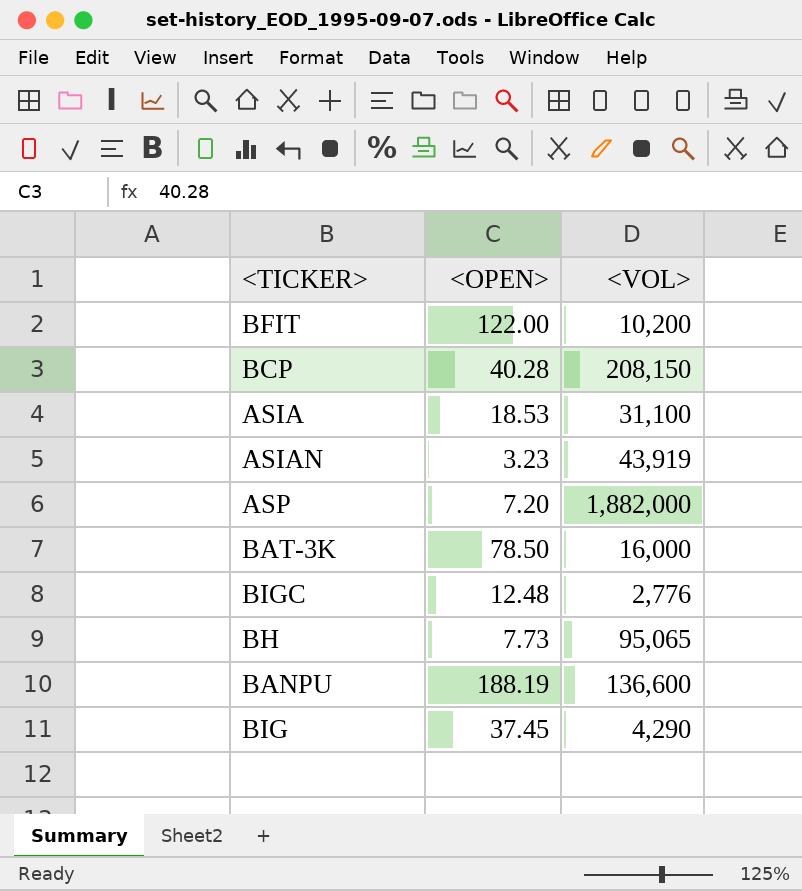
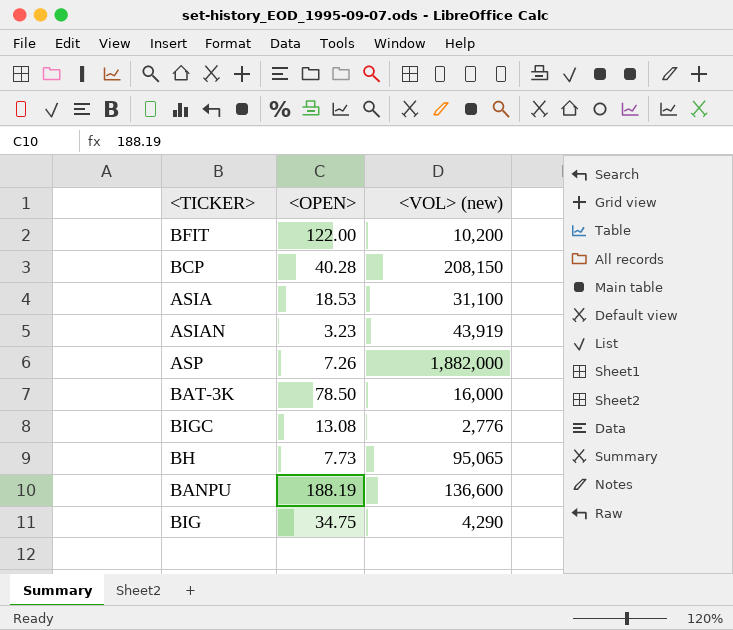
column name: <VOL> -> <VOL> (new)
ASP | <OPEN>: 7.20 -> 7.26
BIGC | <OPEN>: 12.48 -> 13.08
BIG | <OPEN>: 37.45 -> 34.75

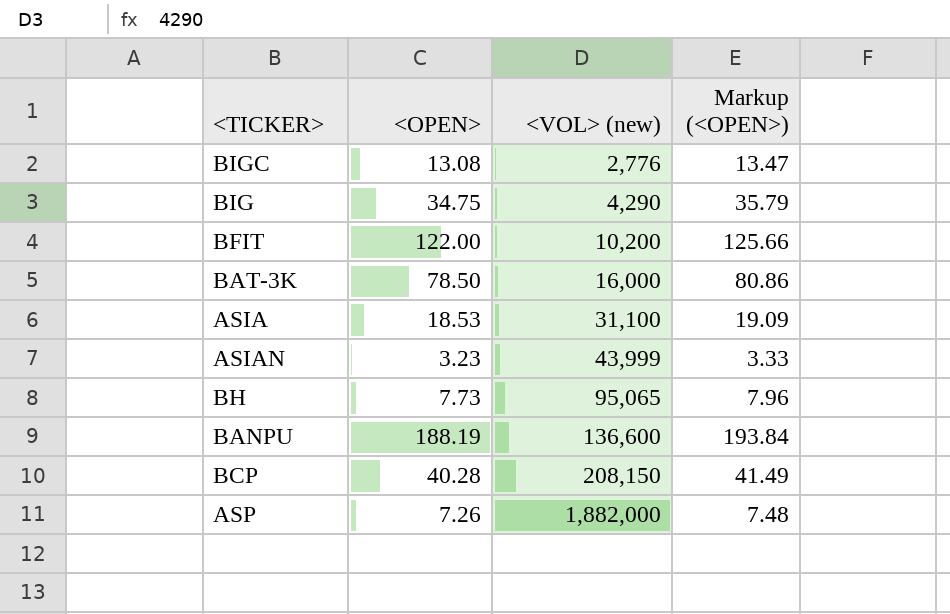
row order: none -> <VOL> (new) ascending
column Markup (<OPEN>) | formula: none -> [<OPEN>] * 1.03
ASIAN | <VOL> (new): 43,919 -> 43,999

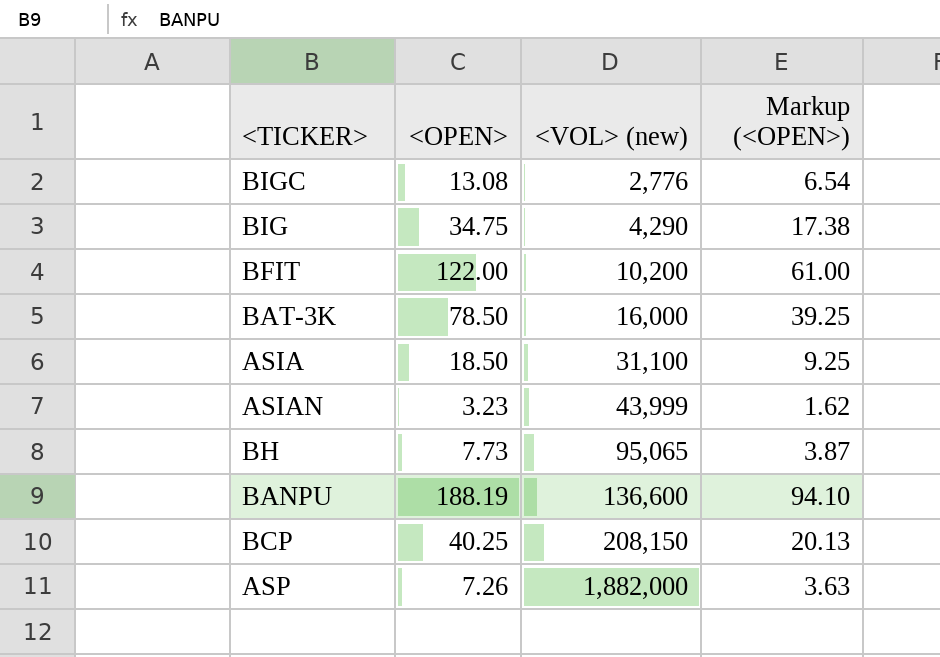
column Markup (<OPEN>) | formula: [<OPEN>] * 1.03 -> [<OPEN>] * 0.5
ASIA | <OPEN>: 18.53 -> 18.50
BCP | <OPEN>: 40.28 -> 40.25

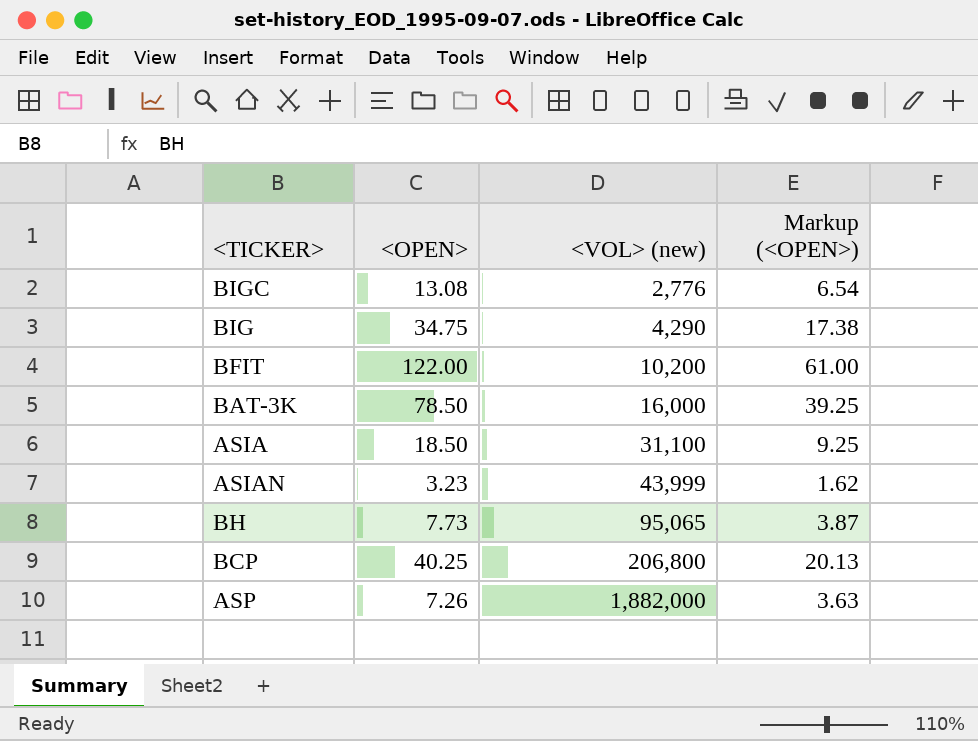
row BANPU: 188.19 | 136,600 | 94.10 -> none
BCP | <VOL> (new): 208,150 -> 206,800

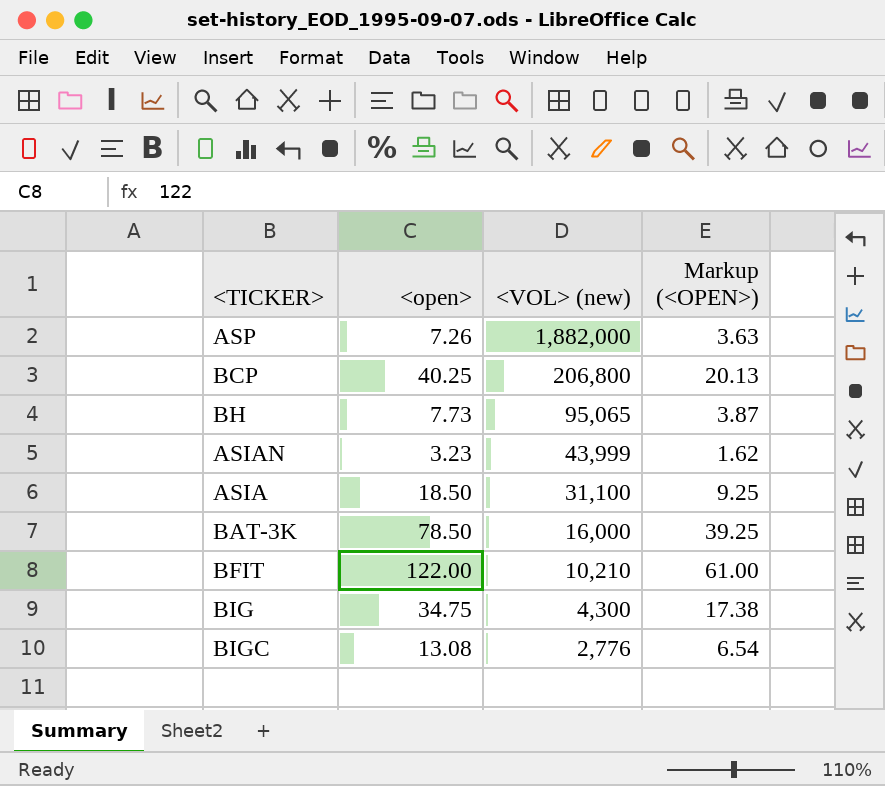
row order: <VOL> (new) ascending -> <VOL> (new) descending
column name: <OPEN> -> <open>
BFIT | <VOL> (new): 10,200 -> 10,210
BIG | <VOL> (new): 4,290 -> 4,300

